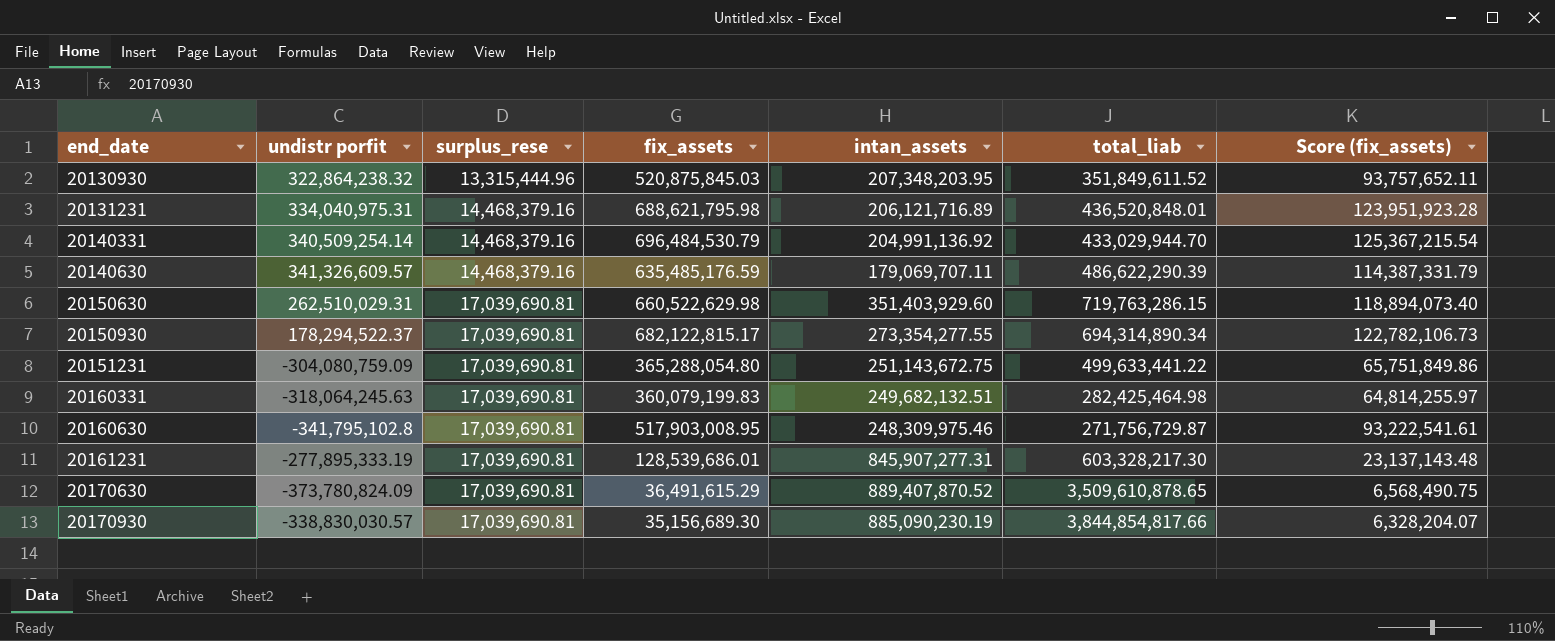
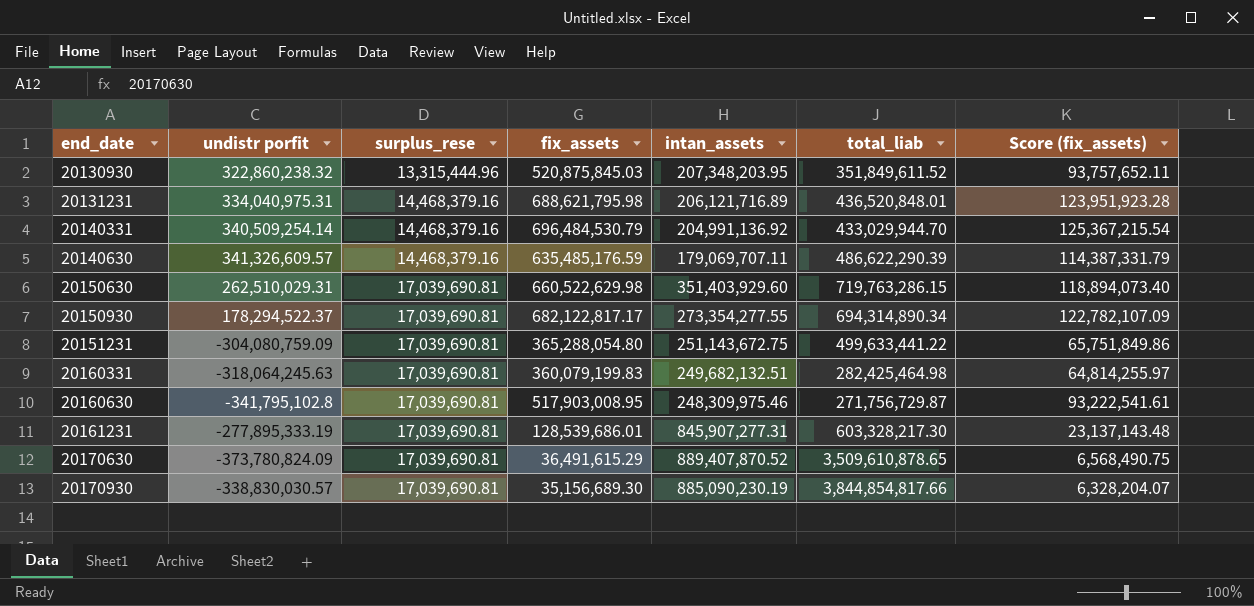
20130930 | undistr porfit: 322,864,238.32 -> 322,860,238.32
20150930 | fix_assets: 682,122,815.17 -> 682,122,817.17
20150930 | Score (fix_assets): 122,782,106.73 -> 122,782,107.09

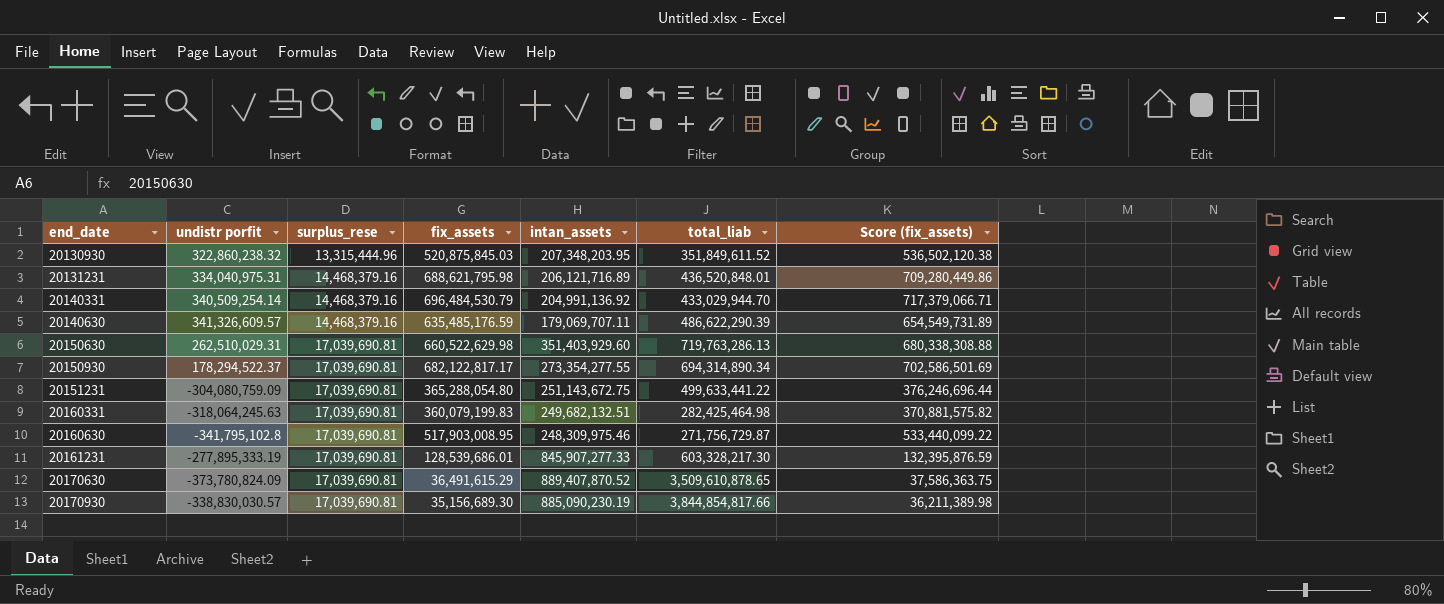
column Score (fix_assets) | formula: [fix_assets] * 0.18 -> [fix_assets] * 1.03
20150630 | total_liab: 719,763,286.15 -> 719,763,286.13
20161231 | intan_assets: 845,907,277.31 -> 845,907,277.33

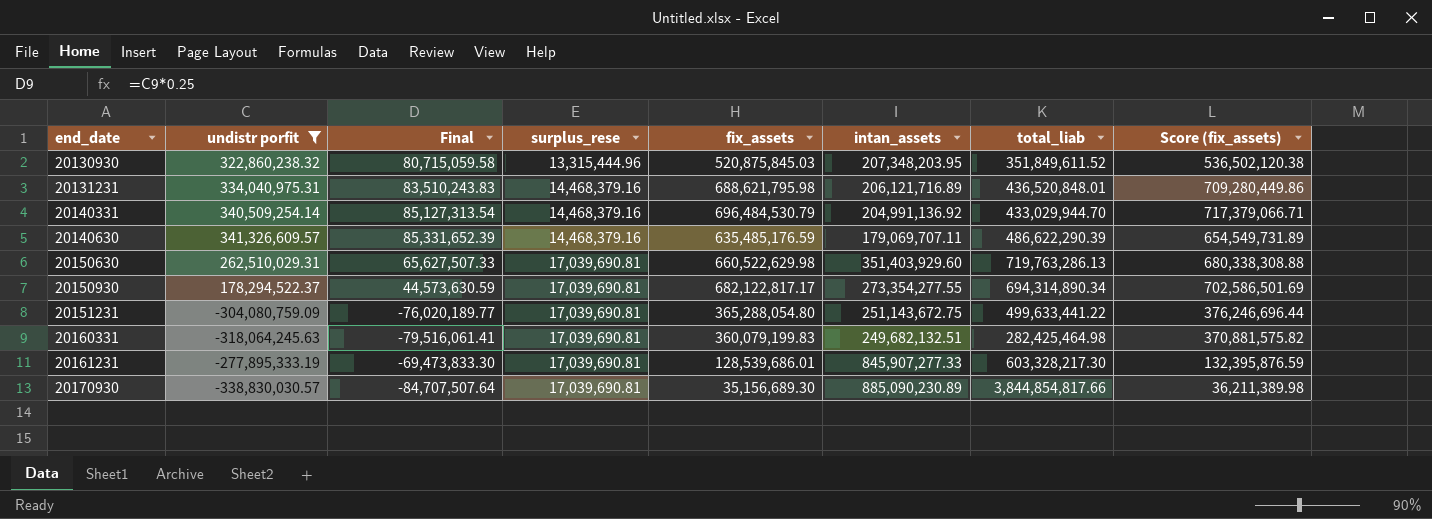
filter: none -> undistr porfit >= -338,830,030.57
column Final | formula: none -> [undistr porfit] * 0.25
20170930 | intan_assets: 885,090,230.19 -> 885,090,230.89

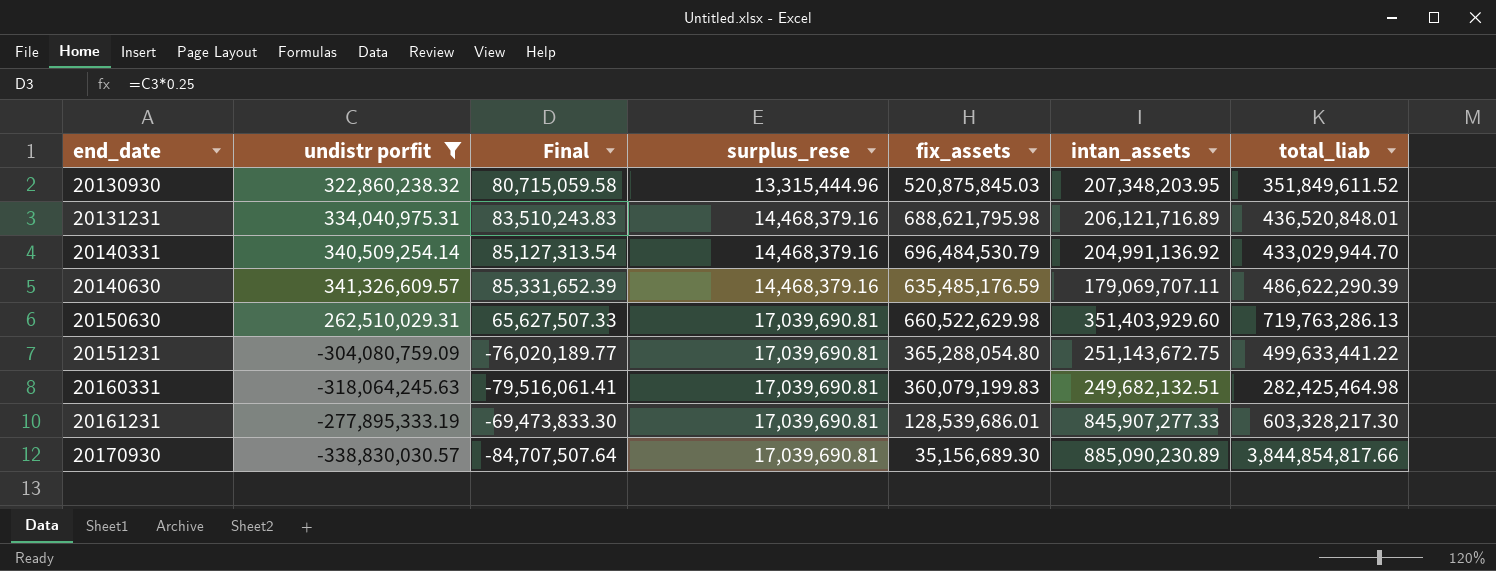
column Score (fix_assets) | formula: [fix_assets] * 1.03 -> none
row 20150930: 178,294,522.37 | 44,573,630.59 | 17,039,690.81 | 682,122,817.17 | 273,354,277.55 | 694,314,890.34 | 702,586,501.69 -> none

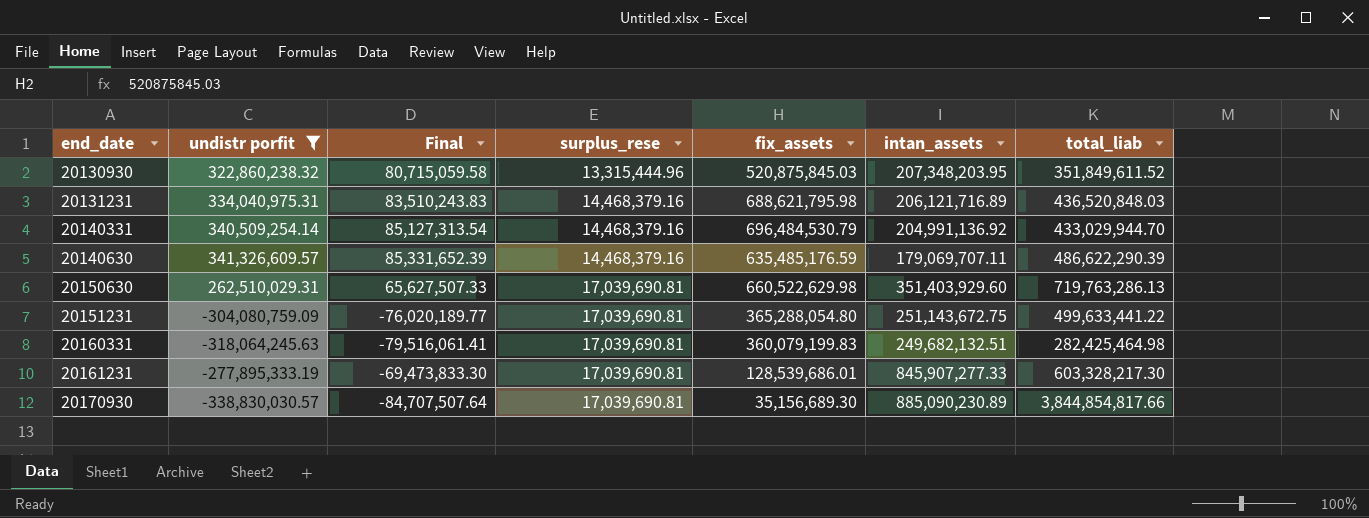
20131231 | total_liab: 436,520,848.01 -> 436,520,848.03

